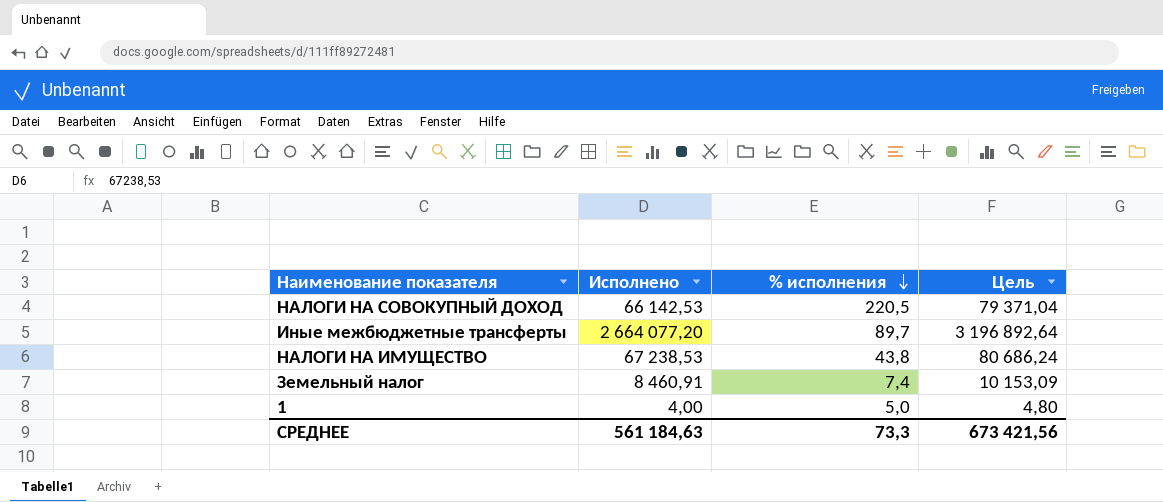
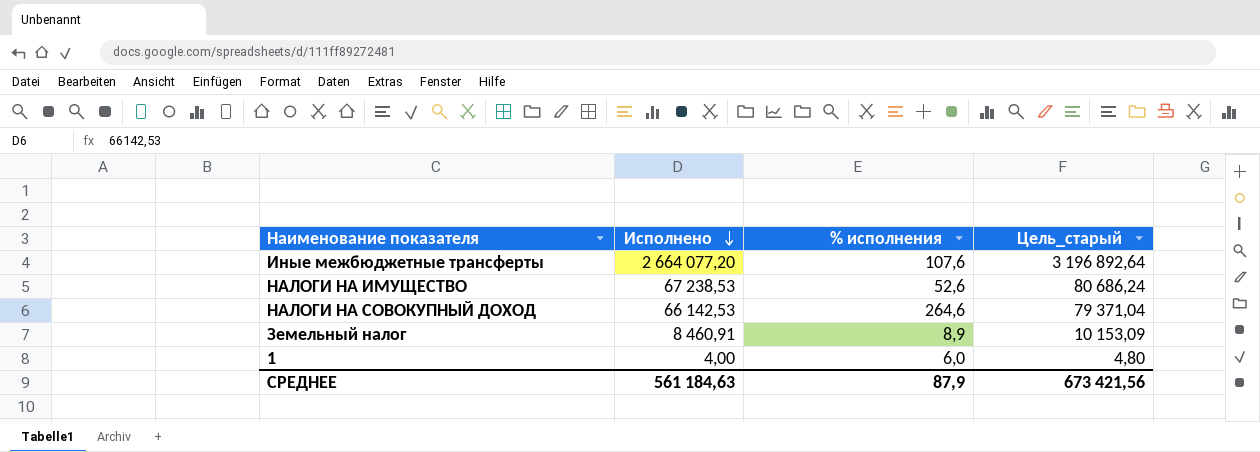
row order: % исполнения descending -> Исполнено descending
column name: Цель -> Цель_старый
Иные межбюджетные трансферты | % исполнения: 89,7 -> 107,6
НАЛОГИ НА ИМУЩЕСТВО | % исполнения: 43,8 -> 52,6
НАЛОГИ НА СОВОКУПНЫЙ ДОХОД | % исполнения: 220,5 -> 264,6
Земельный налог | % исполнения: 7,4 -> 8,9
1 | % исполнения: 5,0 -> 6,0
СРЕДНЕЕ | % исполнения: 73,3 -> 87,9

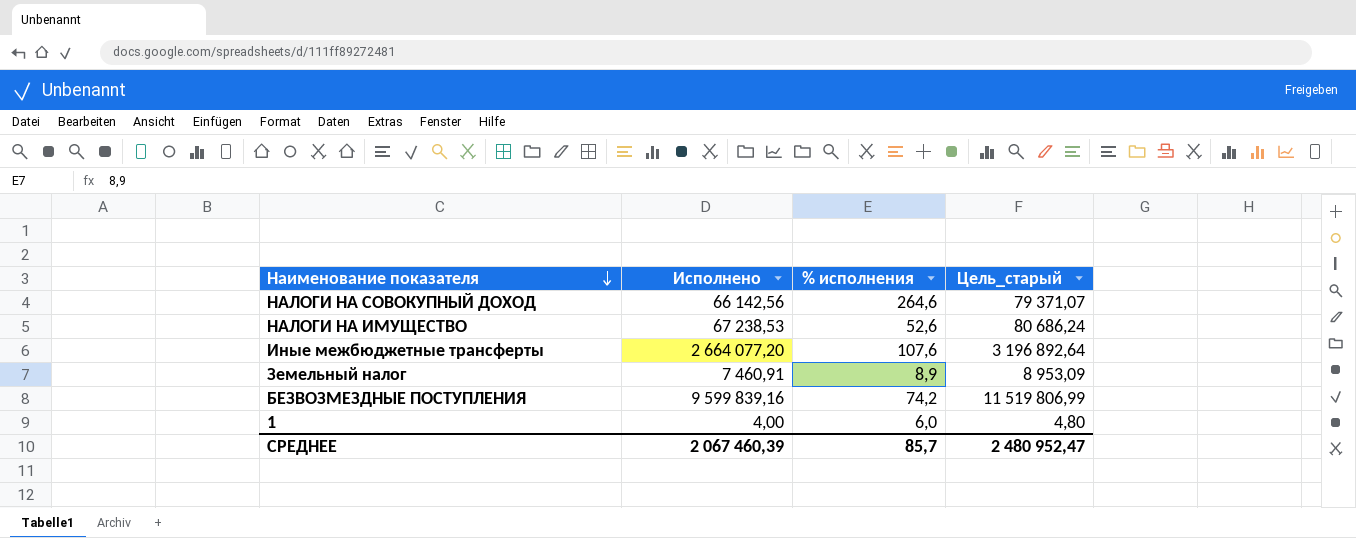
row order: Исполнено descending -> Наименование показателя descending
НАЛОГИ НА СОВОКУПНЫЙ ДОХОД | Исполнено: 66 142,53 -> 66 142,56
НАЛОГИ НА СОВОКУПНЫЙ ДОХОД | Цель_старый: 79 371,04 -> 79 371,07
Земельный налог | Исполнено: 8 460,91 -> 7 460,91
Земельный налог | Цель_старый: 10 153,09 -> 8 953,09
row БЕЗВОЗМЕЗДНЫЕ ПОСТУПЛЕНИЯ: none -> 9 599 839,16 | 74,2 | 11 519 806,99
СРЕДНЕЕ | Исполнено: 561 184,63 -> 2 067 460,39
СРЕДНЕЕ | % исполнения: 87,9 -> 85,7
СРЕДНЕЕ | Цель_старый: 673 421,56 -> 2 480 952,47

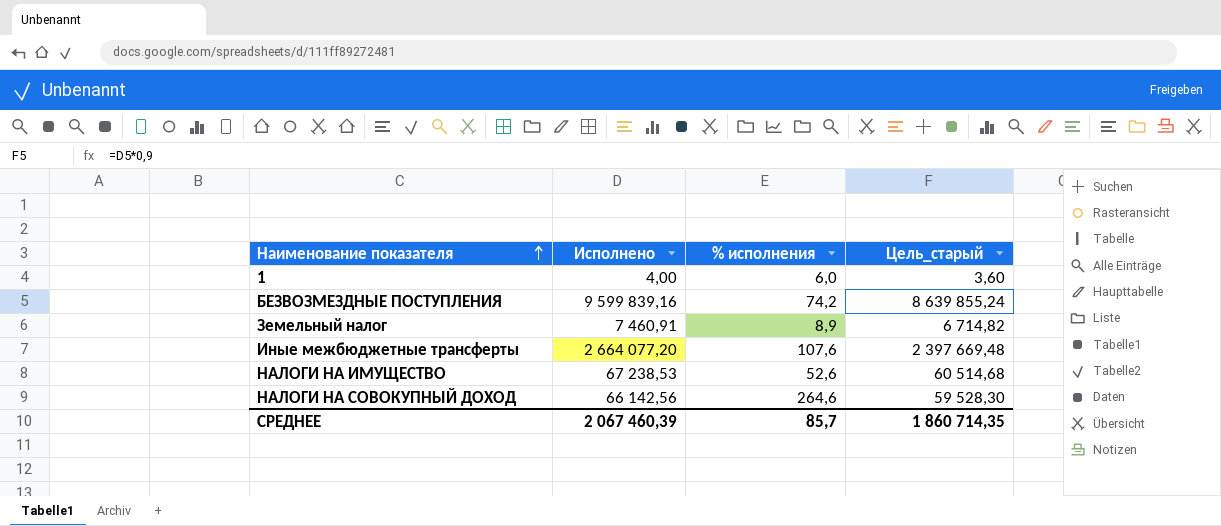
row order: Наименование показателя descending -> Наименование показателя ascending
column Цель_старый | formula: [Исполнено] * 1,2 -> [Исполнено] * 0,9
СРЕДНЕЕ | Цель_старый: 2 480 952,47 -> 1 860 714,35

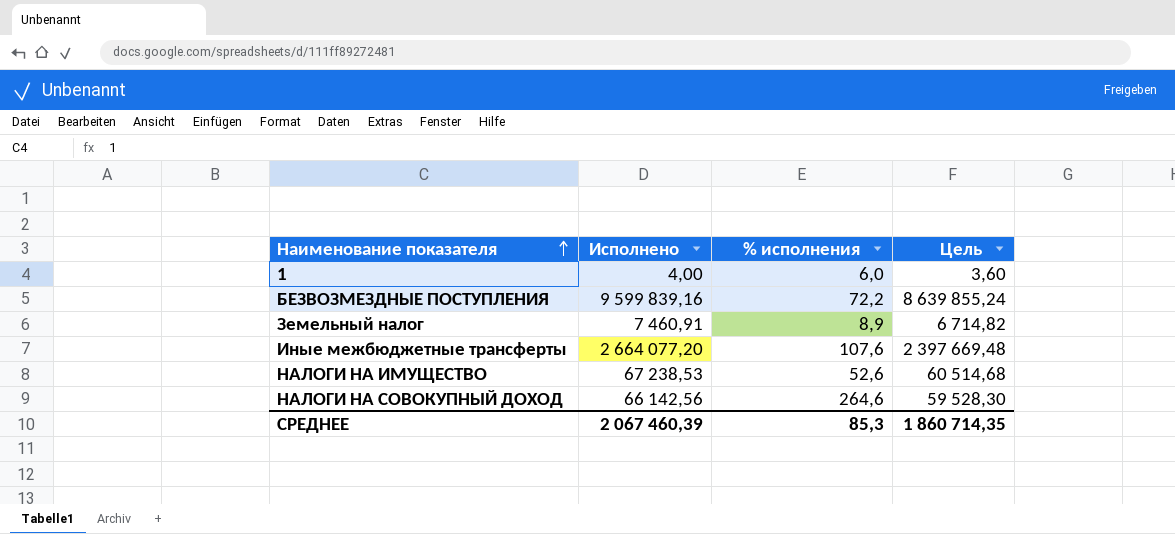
column name: Цель_старый -> Цель
БЕЗВОЗМЕЗДНЫЕ ПОСТУПЛЕНИЯ | % исполнения: 74,2 -> 72,2
СРЕДНЕЕ | % исполнения: 85,7 -> 85,3

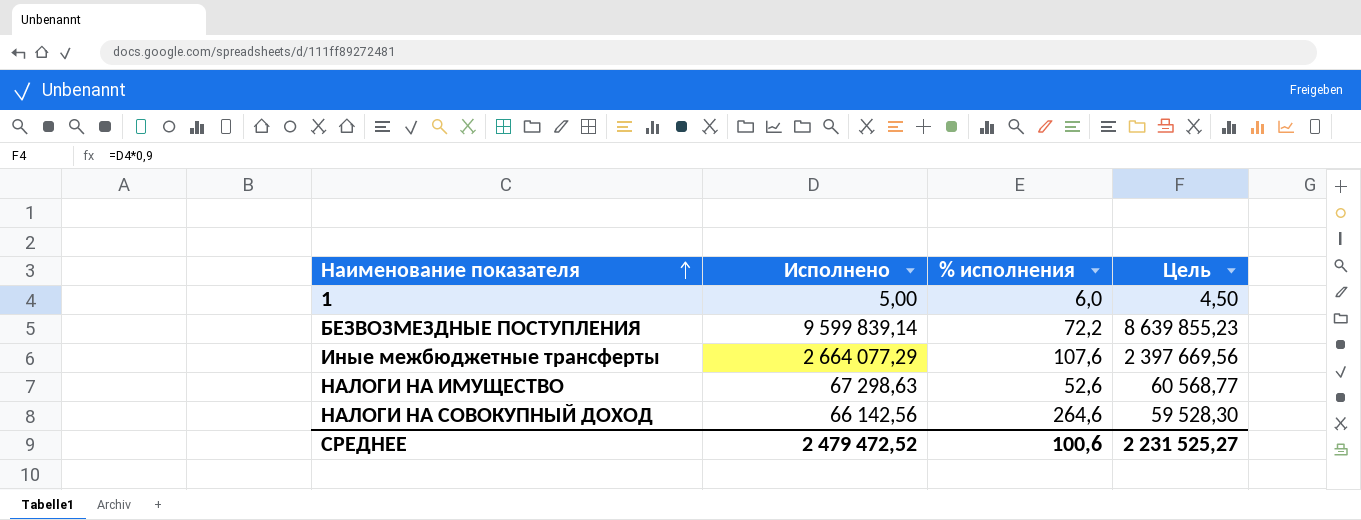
row Земельный налог: 7 460,91 | 8,9 | 6 714,82 -> none
1 | Исполнено: 4,00 -> 5,00
1 | Цель: 3,60 -> 4,50
БЕЗВОЗМЕЗДНЫЕ ПОСТУПЛЕНИЯ | Исполнено: 9 599 839,16 -> 9 599 839,14
БЕЗВОЗМЕЗДНЫЕ ПОСТУПЛЕНИЯ | Цель: 8 639 855,24 -> 8 639 855,23
Иные межбюджетные трансферты | Исполнено: 2 664 077,20 -> 2 664 077,29
Иные межбюджетные трансферты | Цель: 2 397 669,48 -> 2 397 669,56
НАЛОГИ НА ИМУЩЕСТВО | Исполнено: 67 238,53 -> 67 298,63
НАЛОГИ НА ИМУЩЕСТВО | Цель: 60 514,68 -> 60 568,77
СРЕДНЕЕ | Исполнено: 2 067 460,39 -> 2 479 472,52
СРЕДНЕЕ | % исполнения: 85,3 -> 100,6
СРЕДНЕЕ | Цель: 1 860 714,35 -> 2 231 525,27

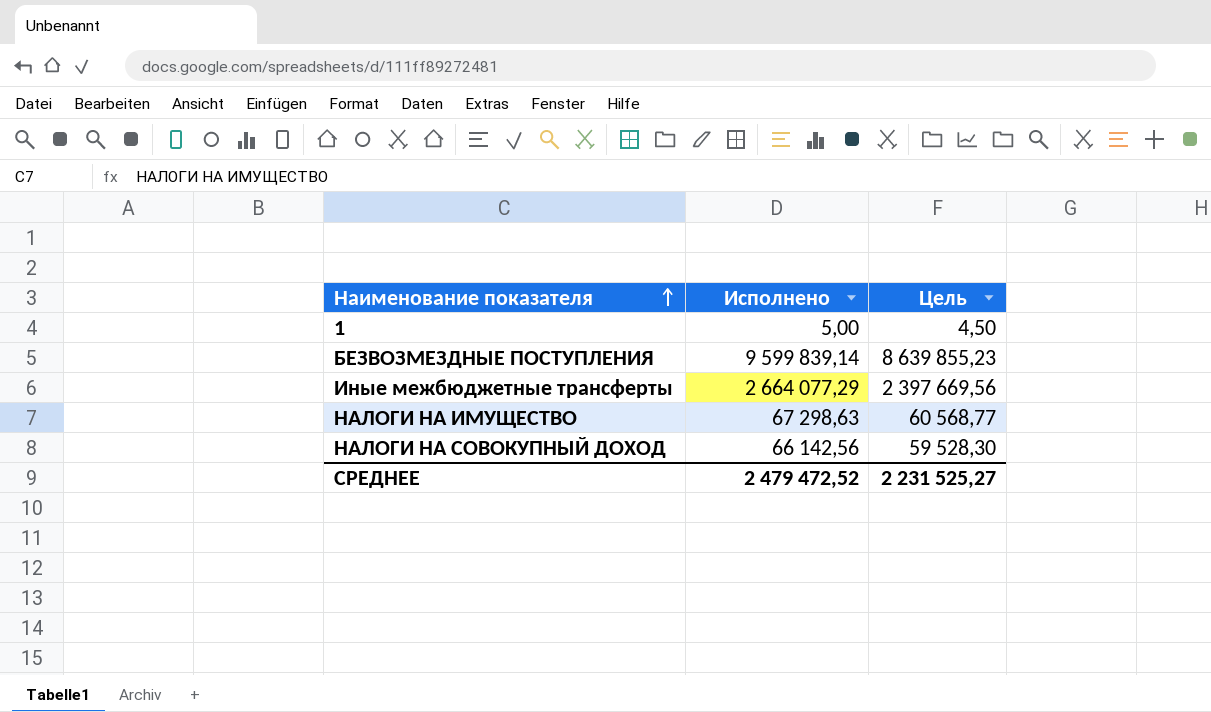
column % исполнения | position: 3 -> none

